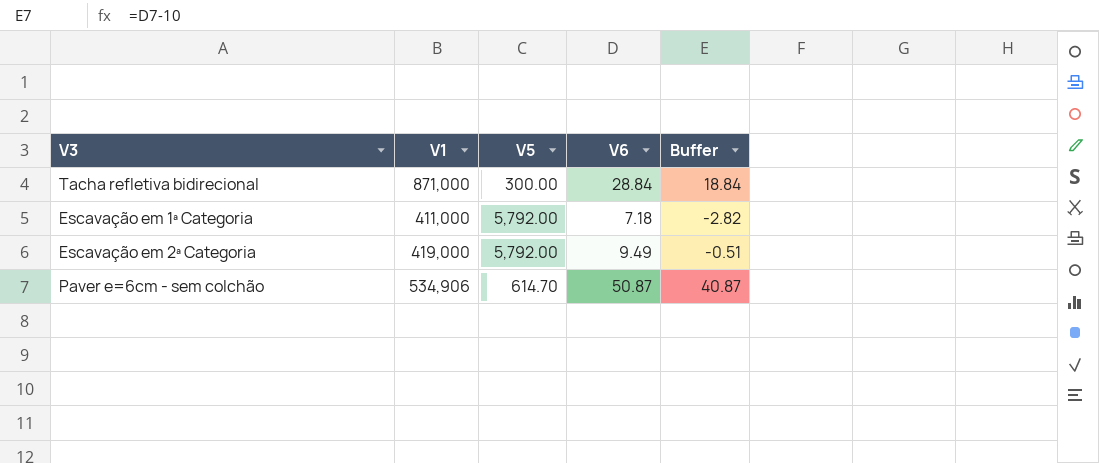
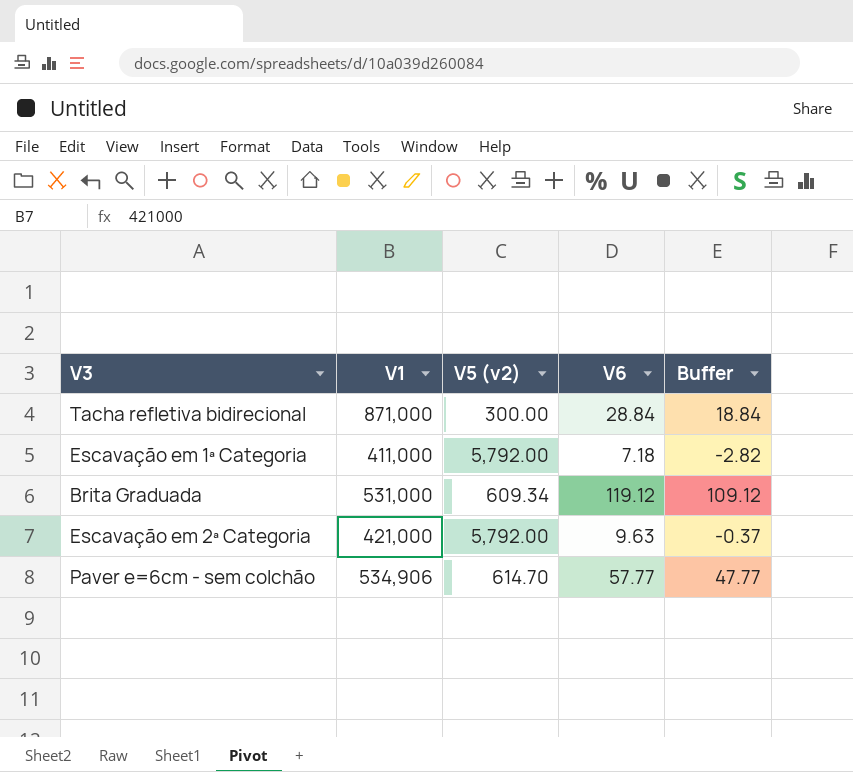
column name: V5 -> V5 (v2)
row Brita Graduada: none -> 531,000 | 609.34 | 119.12 | 109.12
Escavação em 2ª Categoria | V1: 419,000 -> 421,000
Escavação em 2ª Categoria | V6: 9.49 -> 9.63
Escavação em 2ª Categoria | Buffer: -0.51 -> -0.37
Paver e=6cm - sem colchão | V6: 50.87 -> 57.77
Paver e=6cm - sem colchão | Buffer: 40.87 -> 47.77

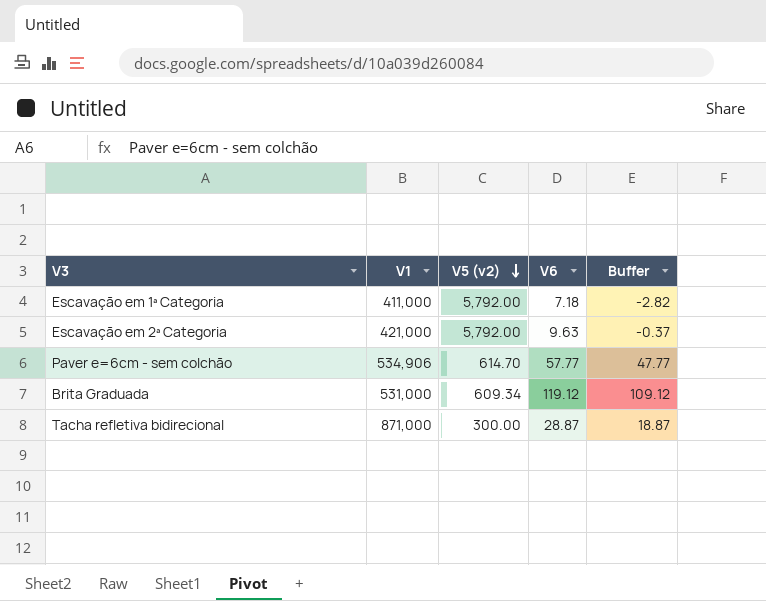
row order: none -> V5 (v2) descending
Tacha refletiva bidirecional | V6: 28.84 -> 28.87
Tacha refletiva bidirecional | Buffer: 18.84 -> 18.87

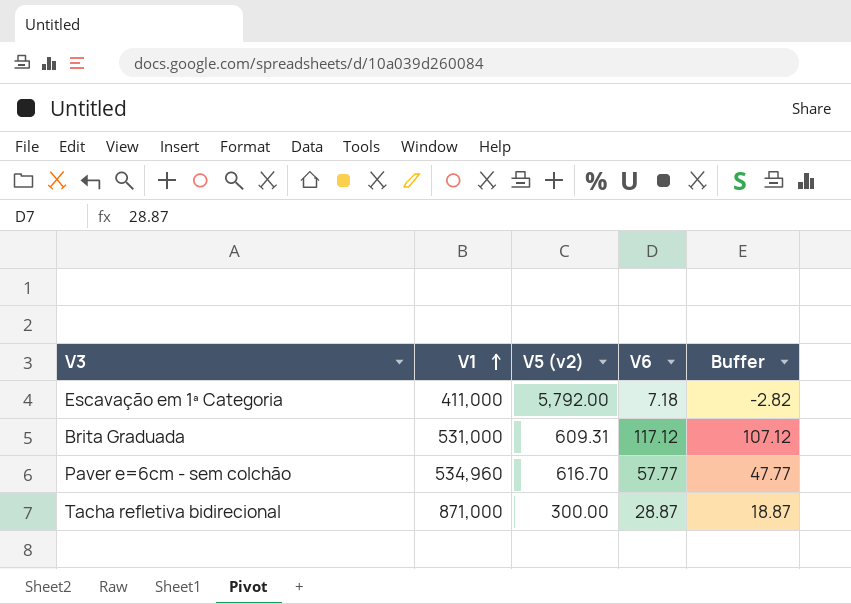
row order: V5 (v2) descending -> V1 ascending
row Escavação em 2ª Categoria: 421,000 | 5,792.00 | 9.63 | -0.37 -> none
Brita Graduada | V5 (v2): 609.34 -> 609.31
Brita Graduada | V6: 119.12 -> 117.12
Brita Graduada | Buffer: 109.12 -> 107.12
Paver e=6cm - sem colchão | V1: 534,906 -> 534,960
Paver e=6cm - sem colchão | V5 (v2): 614.70 -> 616.70

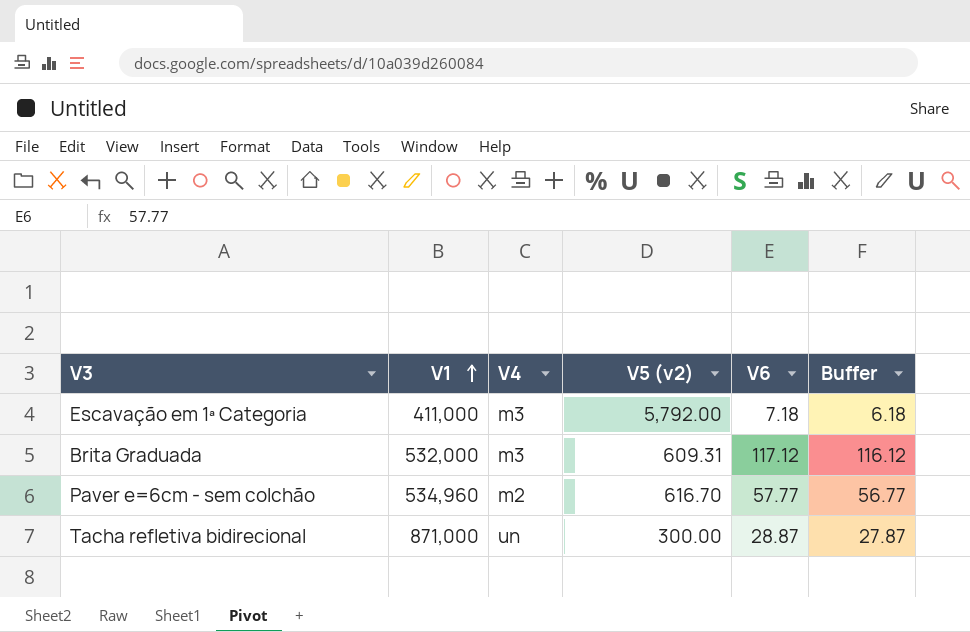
column V4 | position: none -> 3
column Buffer | formula: [V6] - 10 -> [V6] - 1
Brita Graduada | V1: 531,000 -> 532,000

